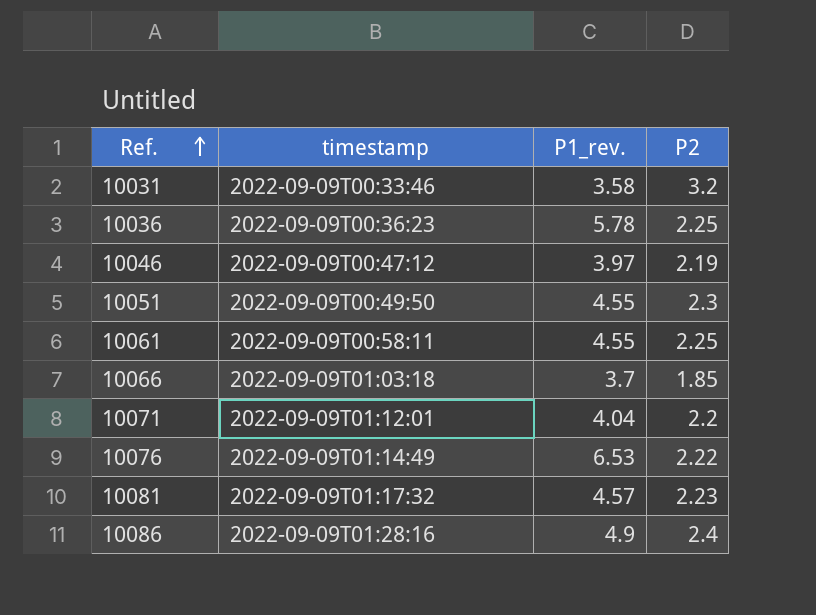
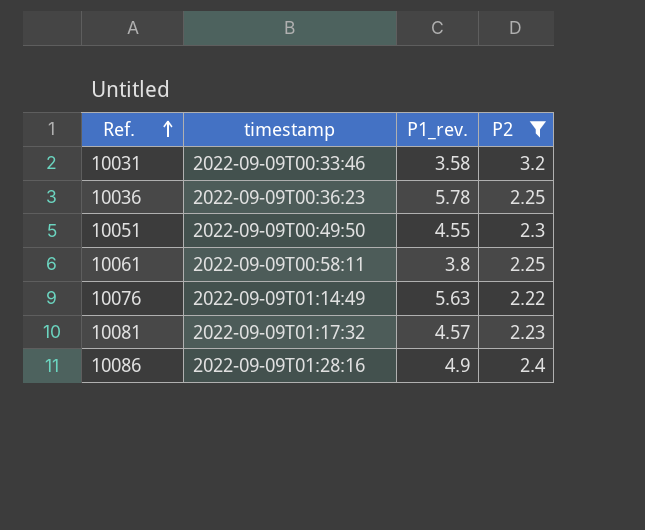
filter: none -> P2 >= 2.22
10061 | P1_rev.: 4.55 -> 3.8
10076 | P1_rev.: 6.53 -> 5.63

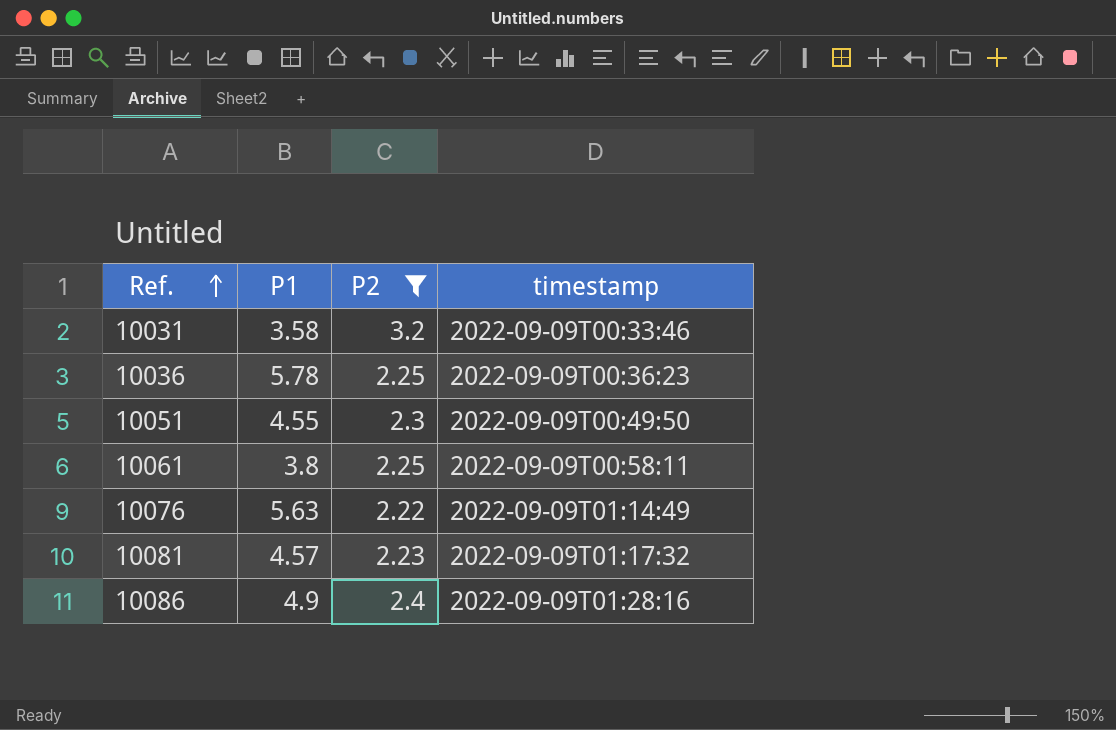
column name: P1_rev. -> P1
column timestamp | position: 2 -> 4

